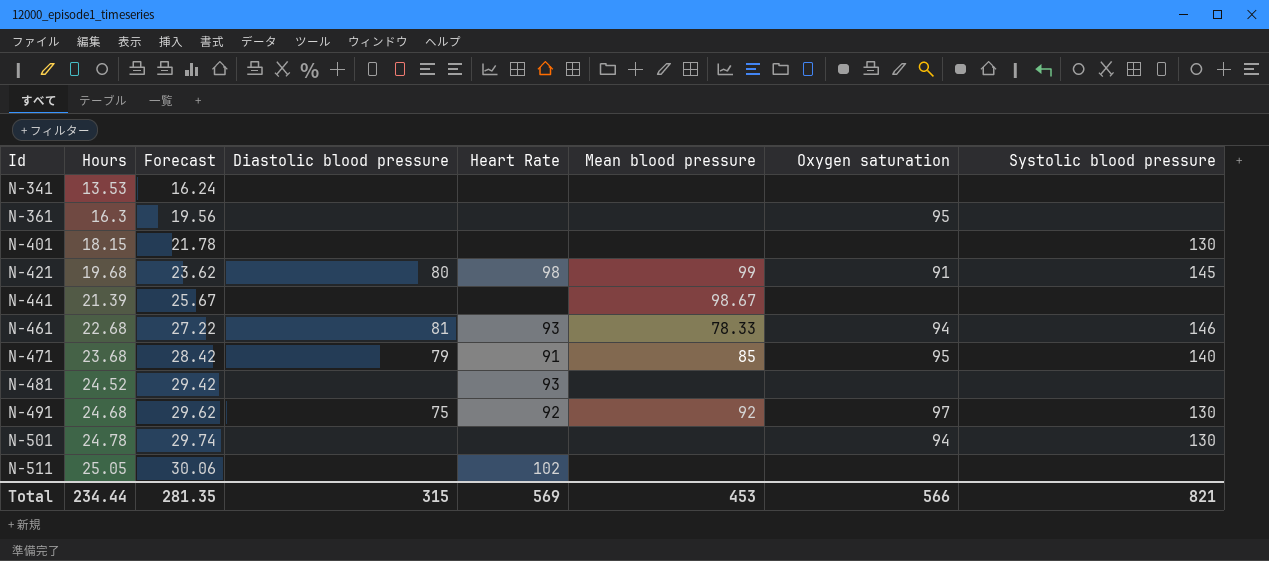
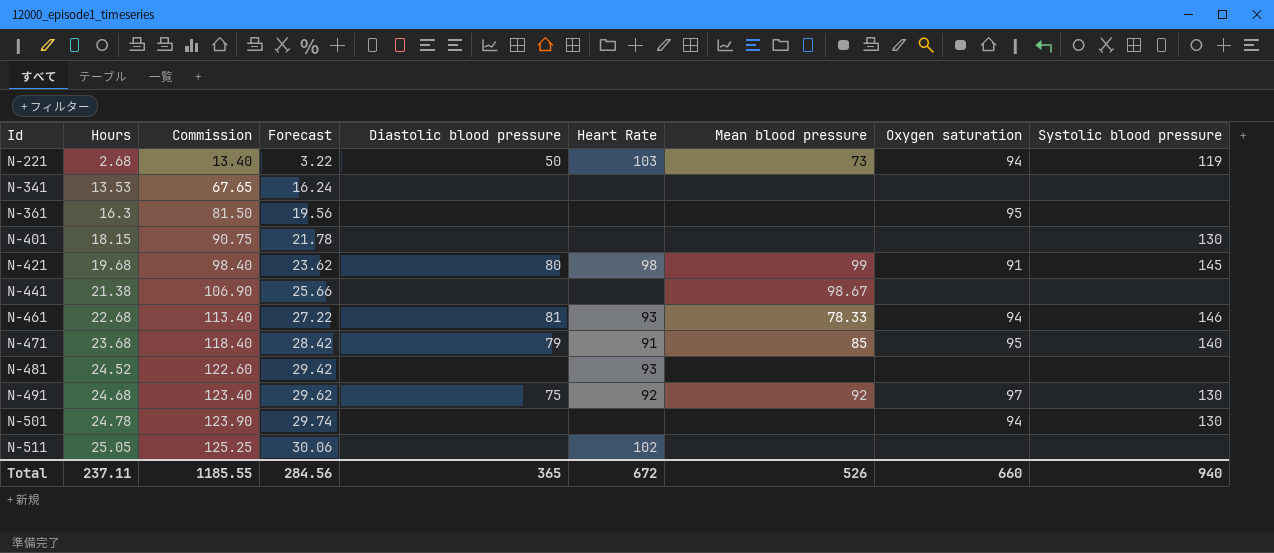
column Commission | formula: none -> [Hours] * 5
row N-221: none -> 2.68 | 13.40 | 3.22 | 50 | 103 | 73 | 94 | 119
N-441 | Hours: 21.39 -> 21.38
N-441 | Forecast: 25.67 -> 25.66
Total | Hours: 234.44 -> 237.11
Total | Forecast: 281.35 -> 284.56
Total | Diastolic blood pressure: 315 -> 365
Total | Heart Rate: 569 -> 672
Total | Mean blood pressure: 453 -> 526
Total | Oxygen saturation: 566 -> 660
Total | Systolic blood pressure: 821 -> 940

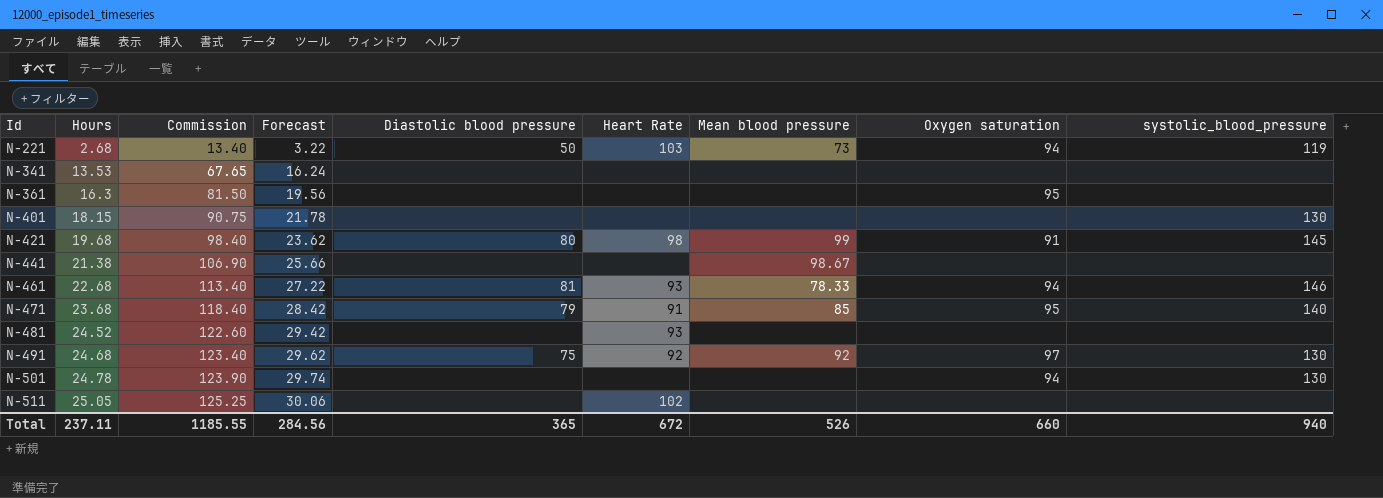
column name: Systolic blood pressure -> systolic_blood_pressure

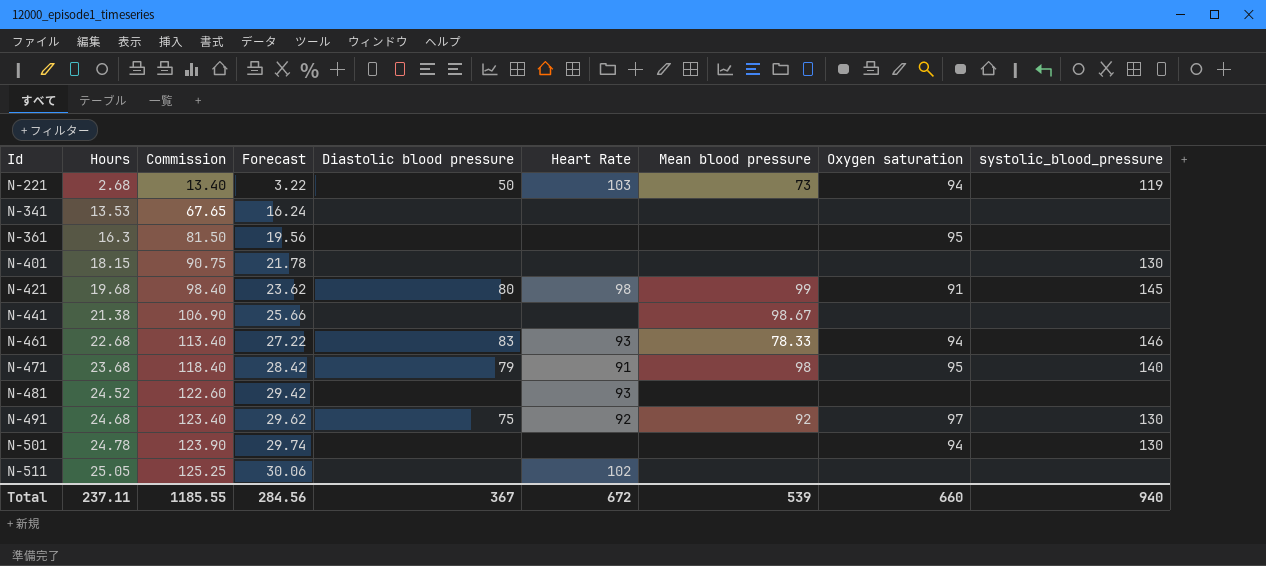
N-461 | Diastolic blood pressure: 81 -> 83
N-471 | Mean blood pressure: 85 -> 98
Total | Diastolic blood pressure: 365 -> 367
Total | Mean blood pressure: 526 -> 539

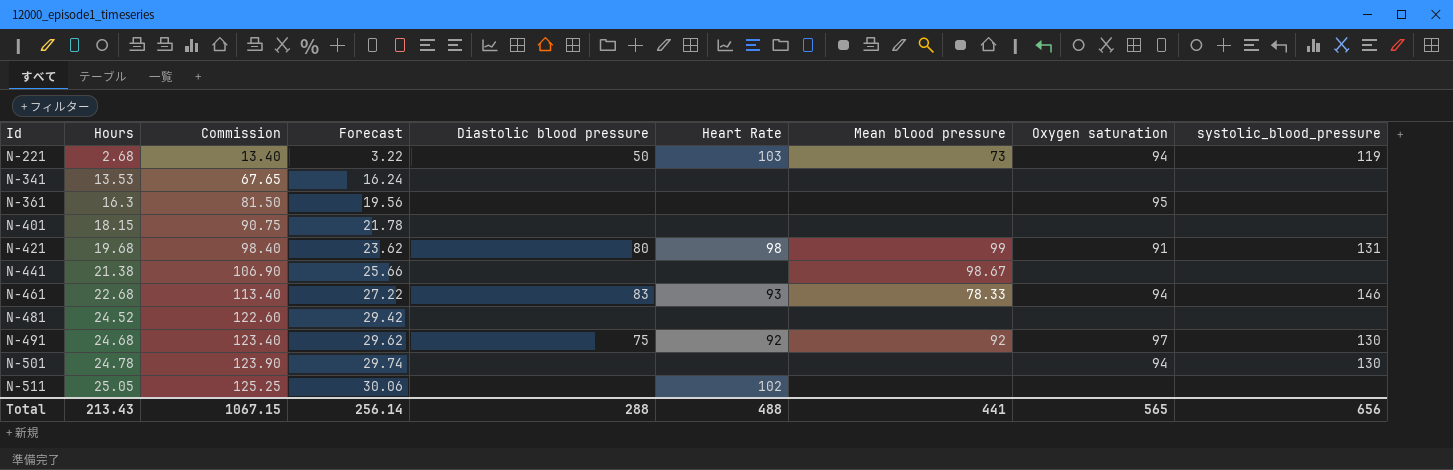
row N-471: 23.68 | 118.40 | 28.42 | 79 | 91 | 98 | 95 | 140 -> none
N-401 | systolic_blood_pressure: 130 -> none
N-421 | systolic_blood_pressure: 145 -> 131
N-481 | Heart Rate: 93 -> none
Total | Hours: 237.11 -> 213.43
Total | Commission: 1185.55 -> 1067.15
Total | Forecast: 284.56 -> 256.14
Total | Diastolic blood pressure: 367 -> 288
Total | Heart Rate: 672 -> 488
Total | Mean blood pressure: 539 -> 441
Total | Oxygen saturation: 660 -> 565
Total | systolic_blood_pressure: 940 -> 656

